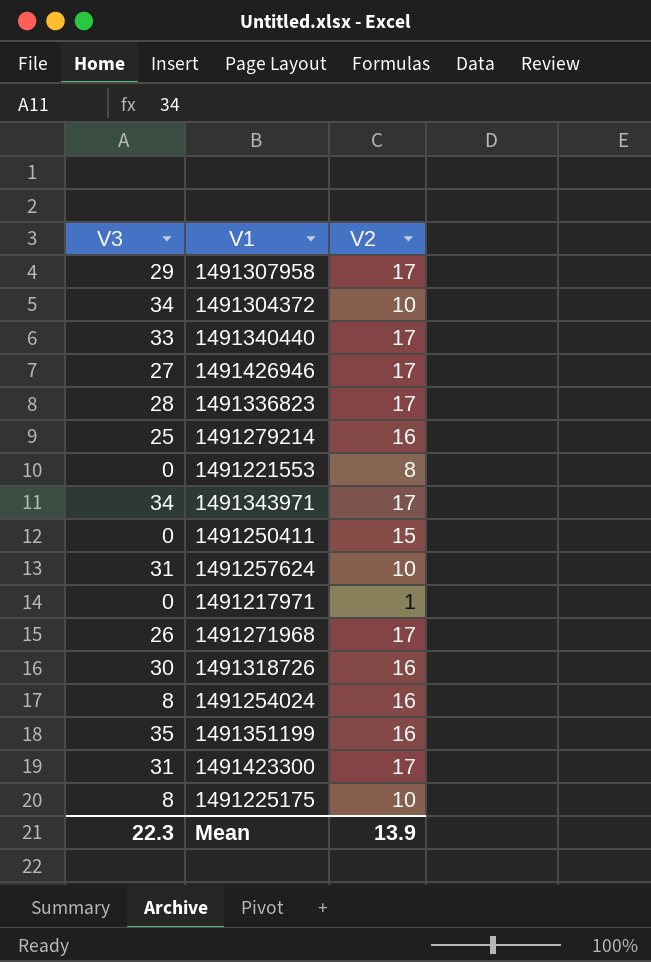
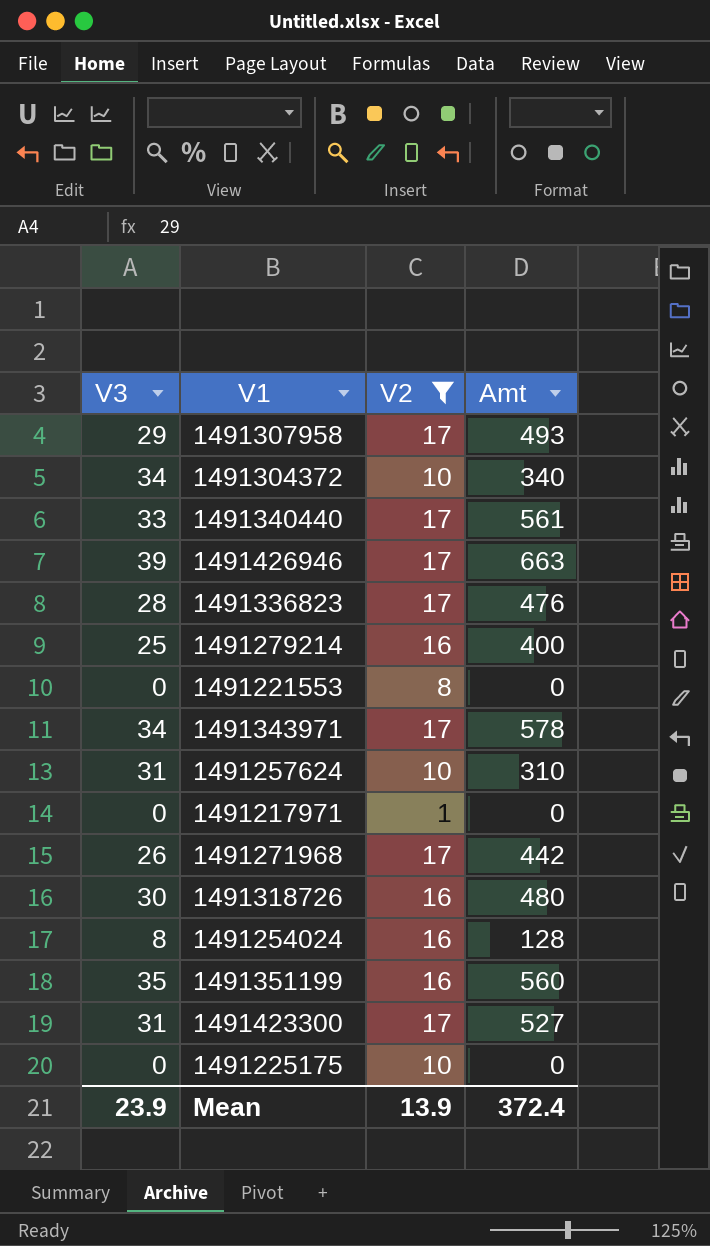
filter: none -> V2 != 15
column Amt | formula: none -> [V3] * [V2]
1491426946 | V3: 27 -> 39
1491225175 | V3: 8 -> 0
Mean | V3: 22.3 -> 23.9

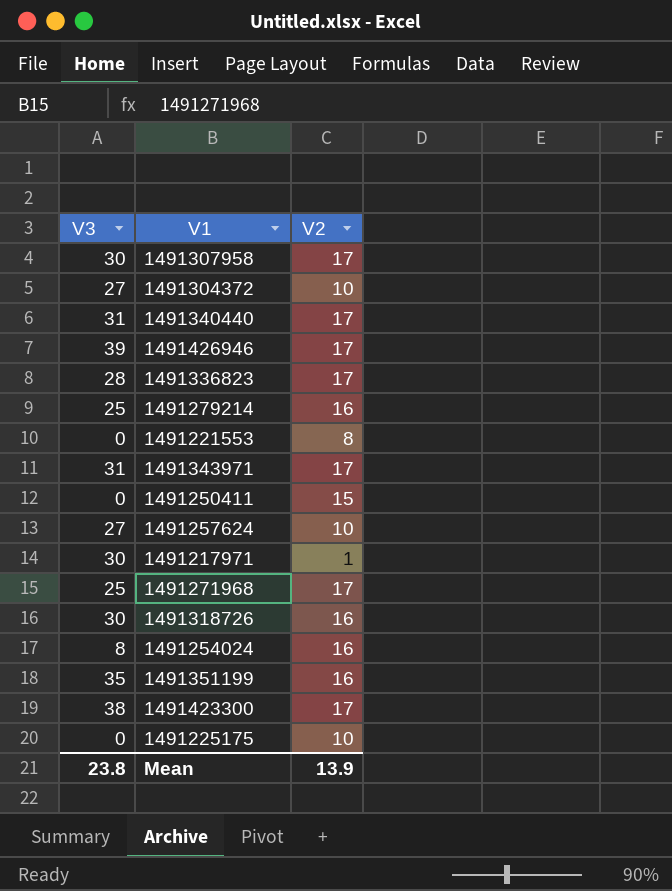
filter: V2 != 15 -> none
column Amt | formula: [V3] * [V2] -> none
1491307958 | V3: 29 -> 30
1491304372 | V3: 34 -> 27
1491340440 | V3: 33 -> 31
1491343971 | V3: 34 -> 31
1491257624 | V3: 31 -> 27
1491217971 | V3: 0 -> 30
1491271968 | V3: 26 -> 25
1491423300 | V3: 31 -> 38
Mean | V3: 23.9 -> 23.8

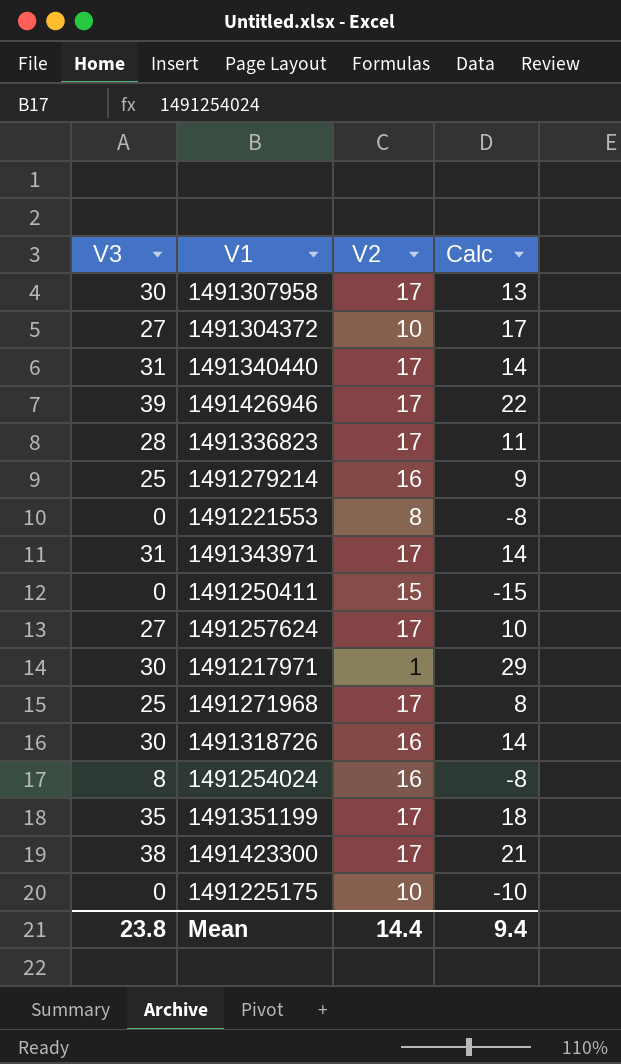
column Calc | formula: none -> [V3] - [V2]
1491257624 | V2: 10 -> 17
1491351199 | V2: 16 -> 17
Mean | V2: 13.9 -> 14.4

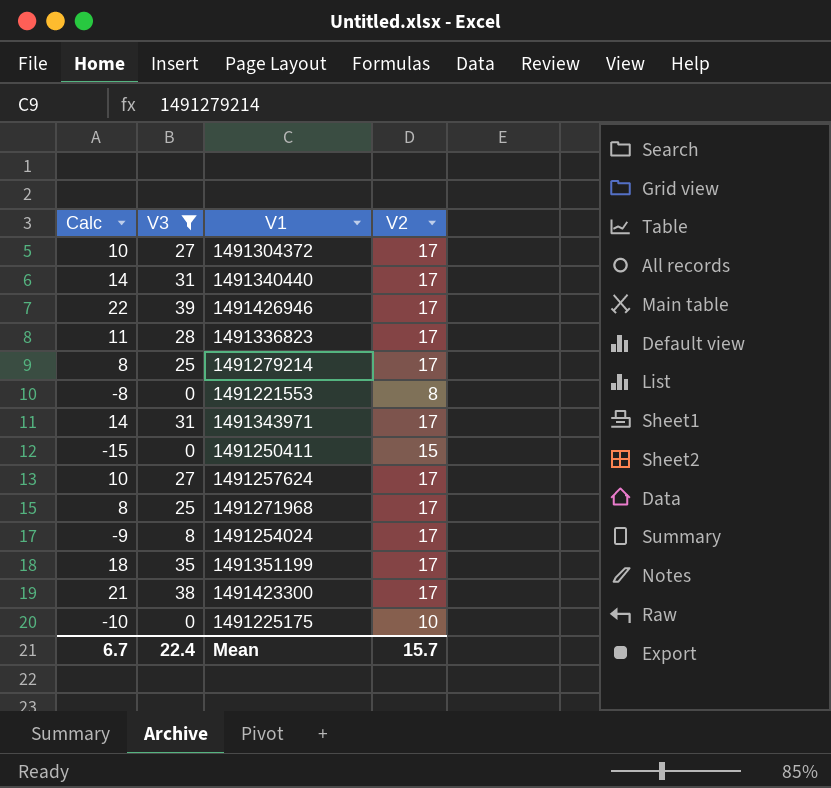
filter: none -> V3 != 30
column Calc | position: 4 -> 1
1491304372 | Calc: 17 -> 10
1491304372 | V2: 10 -> 17
1491279214 | Calc: 9 -> 8
1491279214 | V2: 16 -> 17
1491254024 | Calc: -8 -> -9
1491254024 | V2: 16 -> 17
Mean | Calc: 9.4 -> 6.7
Mean | V3: 23.8 -> 22.4
Mean | V2: 14.4 -> 15.7

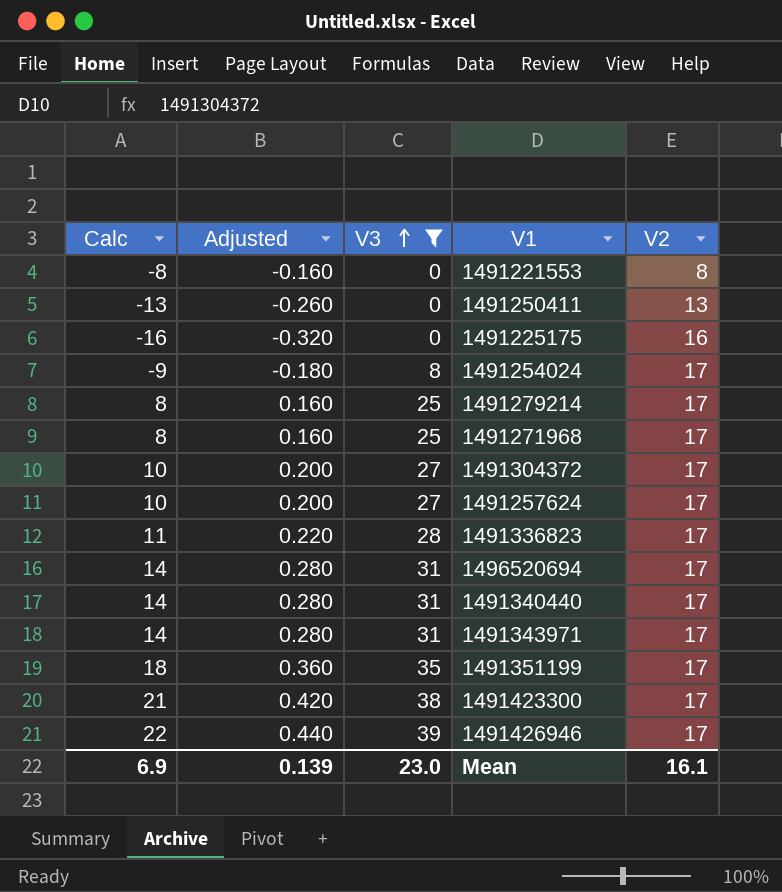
row order: none -> V3 ascending
column Adjusted | formula: none -> [Calc] * 0.02
1491250411 | Calc: -15 -> -13
1491250411 | V2: 15 -> 13
1491225175 | Calc: -10 -> -16
1491225175 | V2: 10 -> 16
row 1496520694: none -> 14 | 0.280 | 31 | 17
Mean | Calc: 6.7 -> 6.9
Mean | V3: 22.4 -> 23.0
Mean | V2: 15.7 -> 16.1

